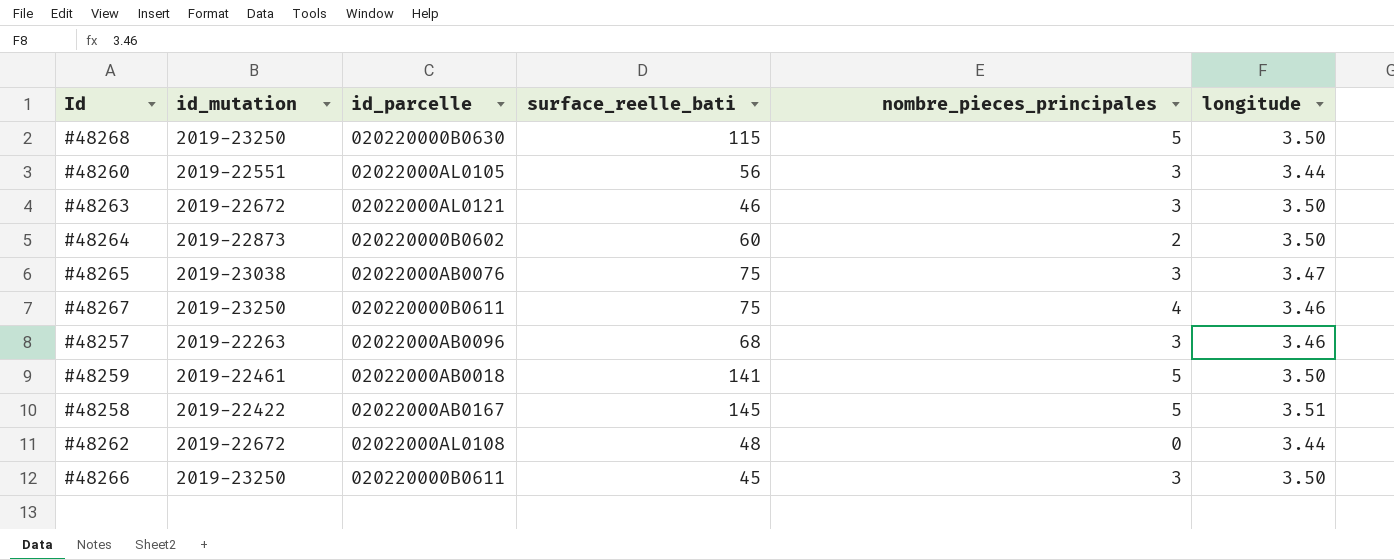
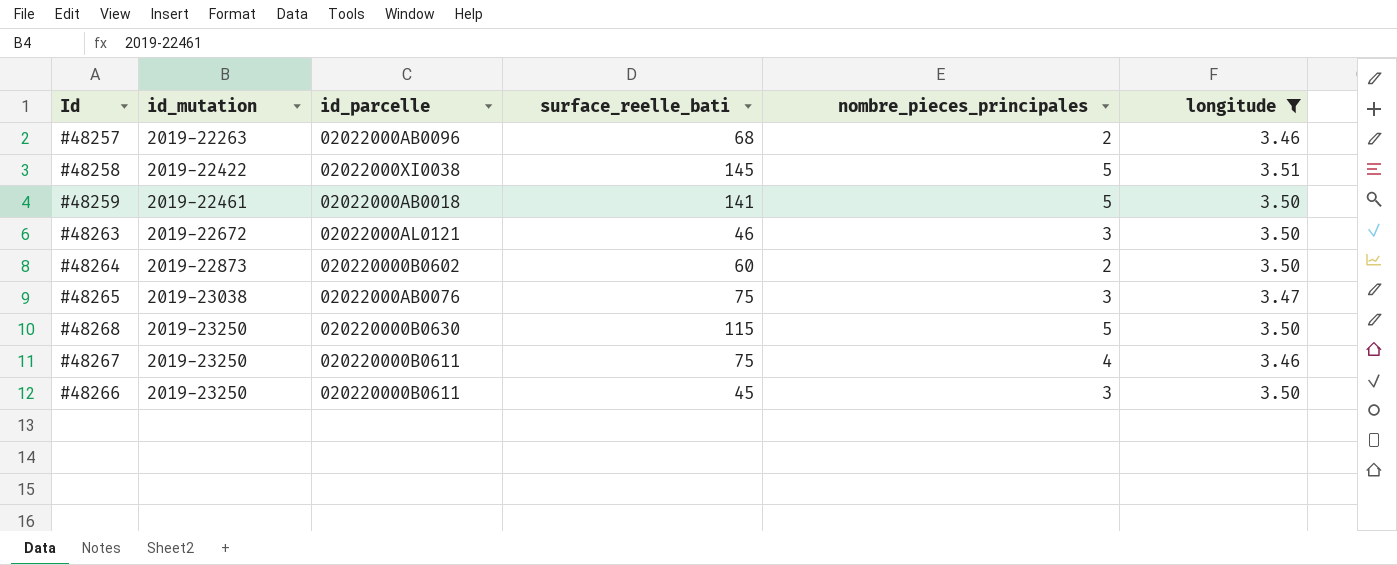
filter: none -> longitude != 3.44
row order: none -> id_mutation ascending
#48257 | nombre_pieces_principales: 3 -> 2
#48258 | id_parcelle: 02022000AB0167 -> 02022000XI0038

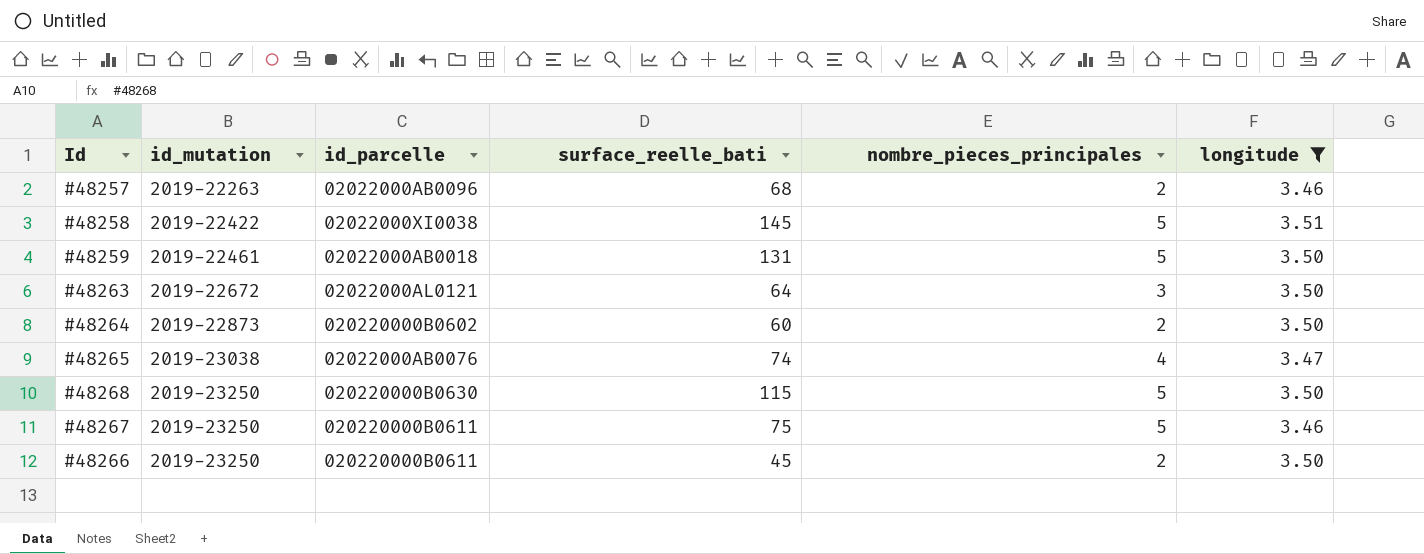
#48259 | surface_reelle_bati: 141 -> 131
#48263 | surface_reelle_bati: 46 -> 64
#48265 | surface_reelle_bati: 75 -> 74
#48265 | nombre_pieces_principales: 3 -> 4
#48267 | nombre_pieces_principales: 4 -> 5
#48266 | nombre_pieces_principales: 3 -> 2

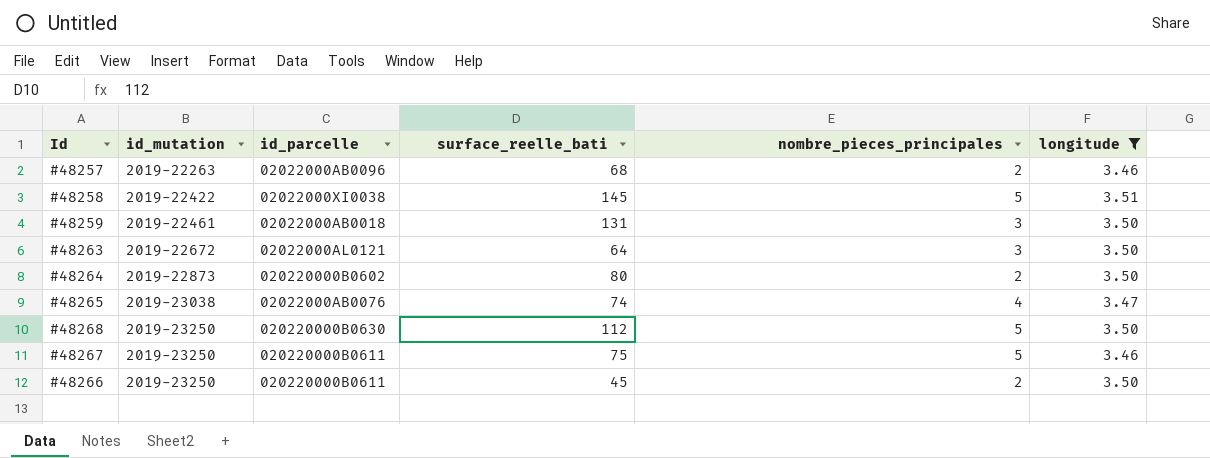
#48259 | nombre_pieces_principales: 5 -> 3
#48264 | surface_reelle_bati: 60 -> 80
#48268 | surface_reelle_bati: 115 -> 112

